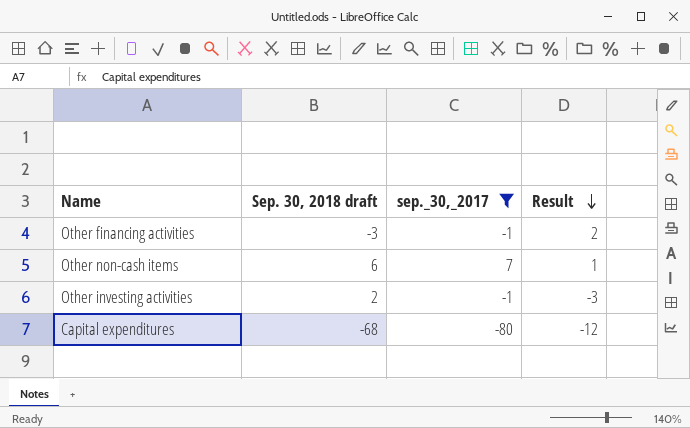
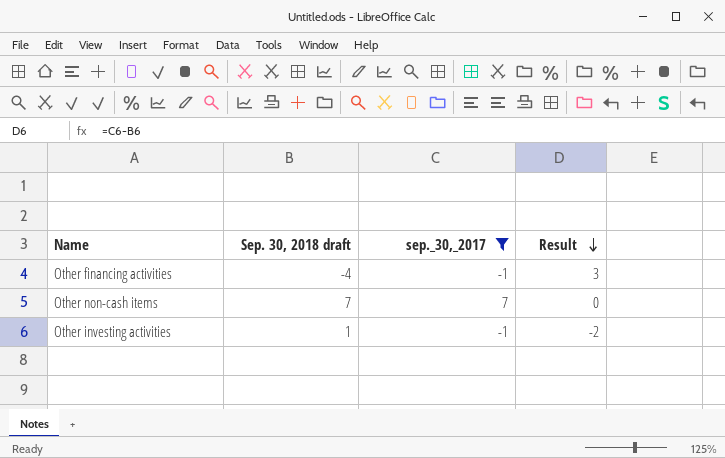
row Capital expenditures: -68 | -80 | -12 -> none
Other financing activities | Sep. 30, 2018 draft: -3 -> -4
Other financing activities | Result: 2 -> 3
Other non-cash items | Sep. 30, 2018 draft: 6 -> 7
Other non-cash items | Result: 1 -> 0
Other investing activities | Sep. 30, 2018 draft: 2 -> 1
Other investing activities | Result: -3 -> -2

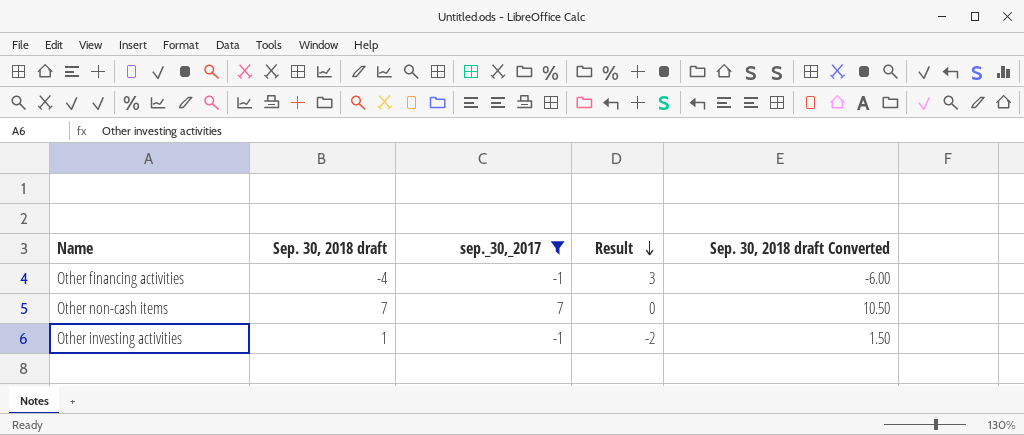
column Sep. 30, 2018 draft Converted | formula: none -> [Sep. 30, 2018 draft] * 1.5

